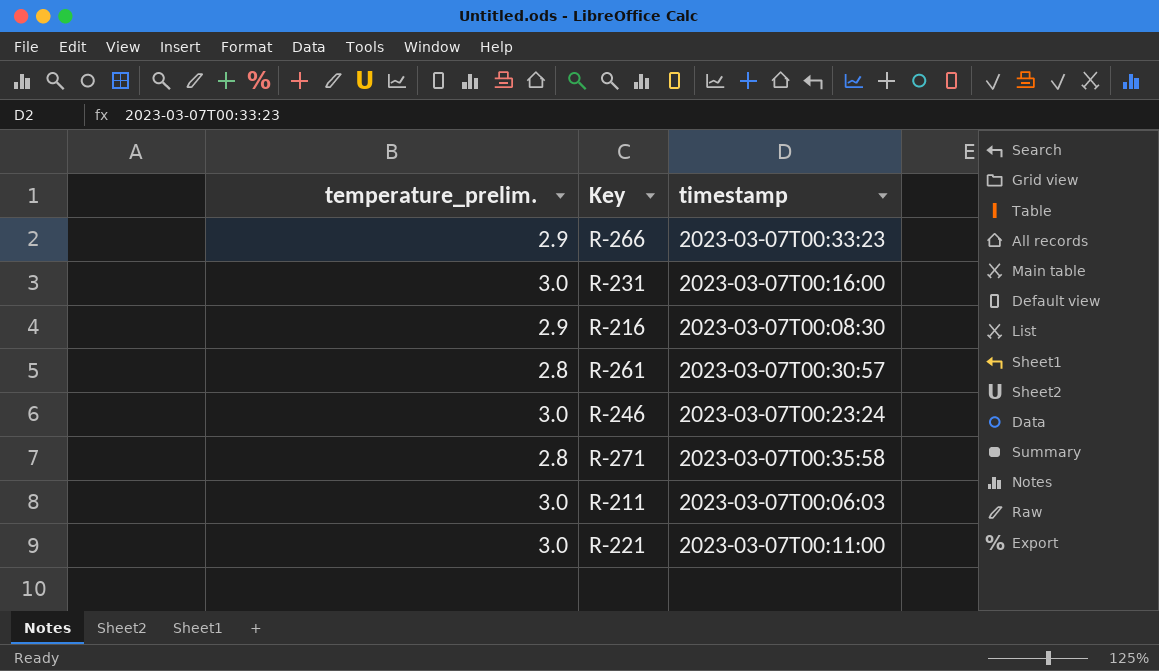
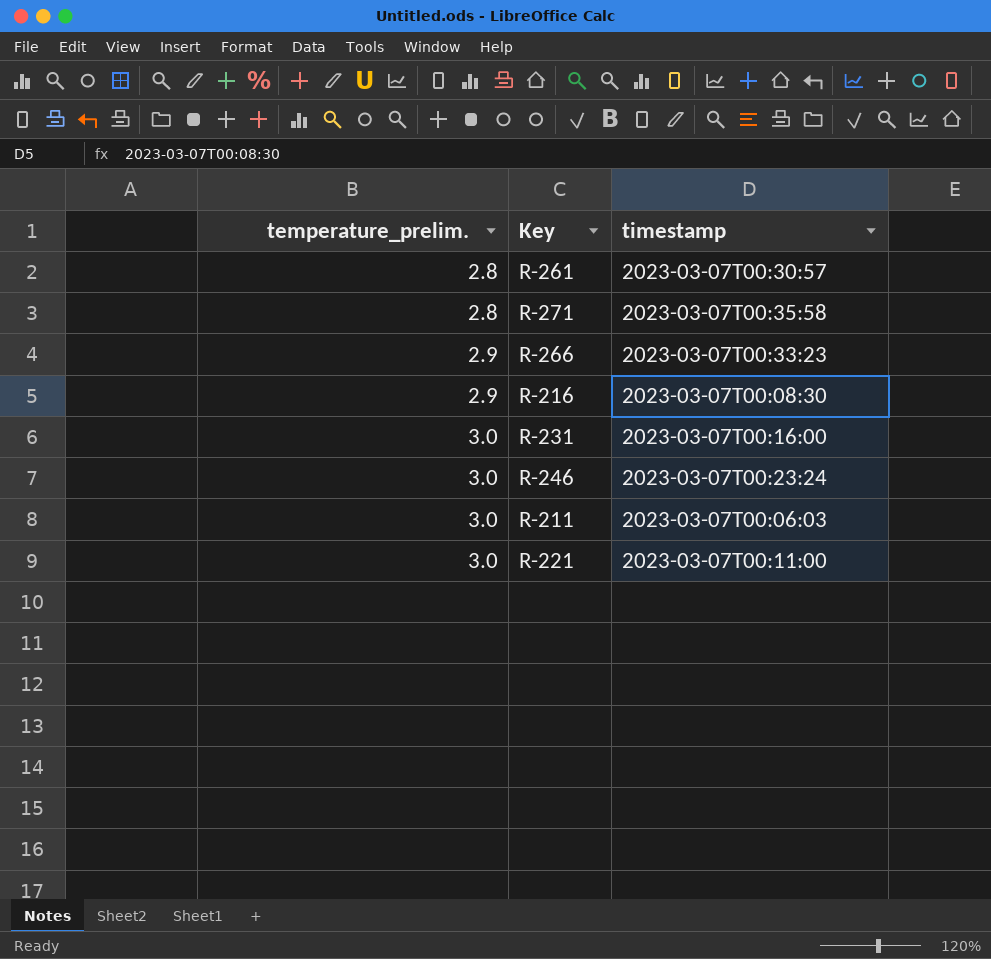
row order: none -> temperature_prelim. ascending

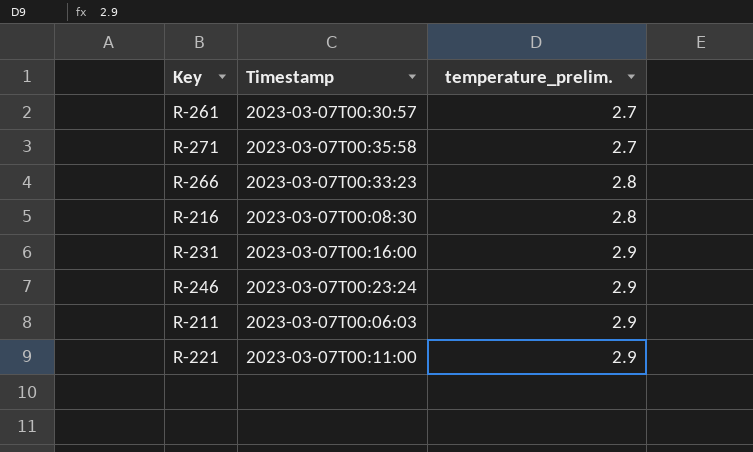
column name: timestamp -> Timestamp
column temperature_prelim. | position: 1 -> 3
R-261 | temperature_prelim.: 2.8 -> 2.7
R-271 | temperature_prelim.: 2.8 -> 2.7
R-266 | temperature_prelim.: 2.9 -> 2.8
R-216 | temperature_prelim.: 2.9 -> 2.8
R-231 | temperature_prelim.: 3.0 -> 2.9
R-246 | temperature_prelim.: 3.0 -> 2.9
R-211 | temperature_prelim.: 3.0 -> 2.9
R-221 | temperature_prelim.: 3.0 -> 2.9

